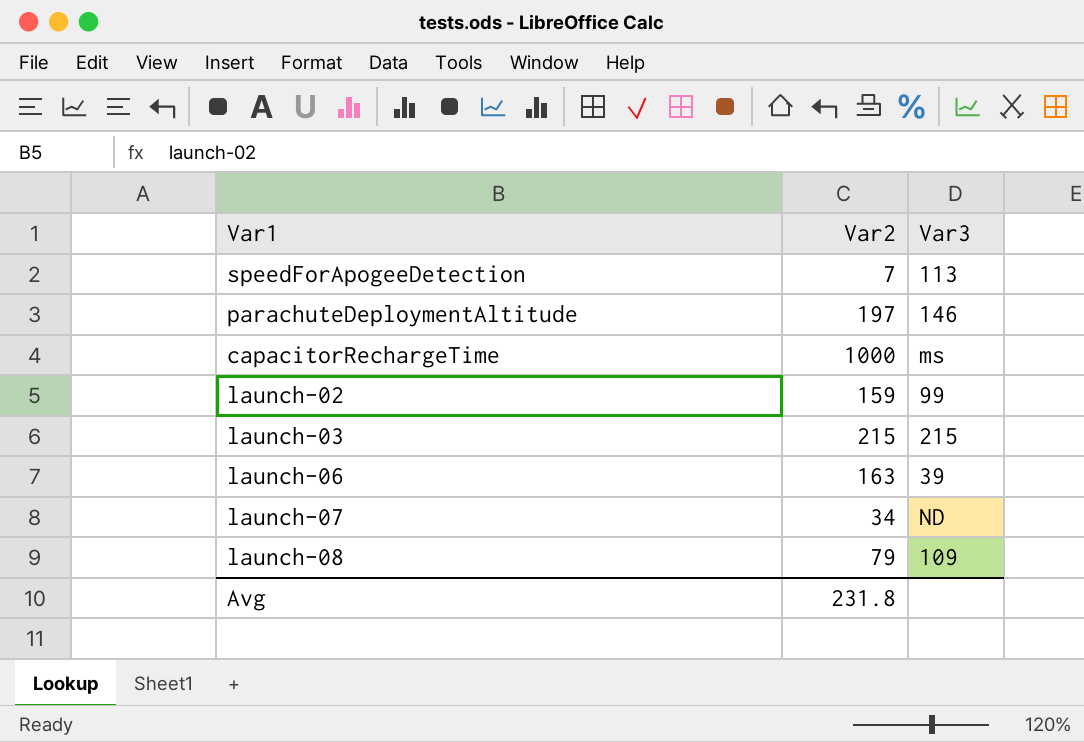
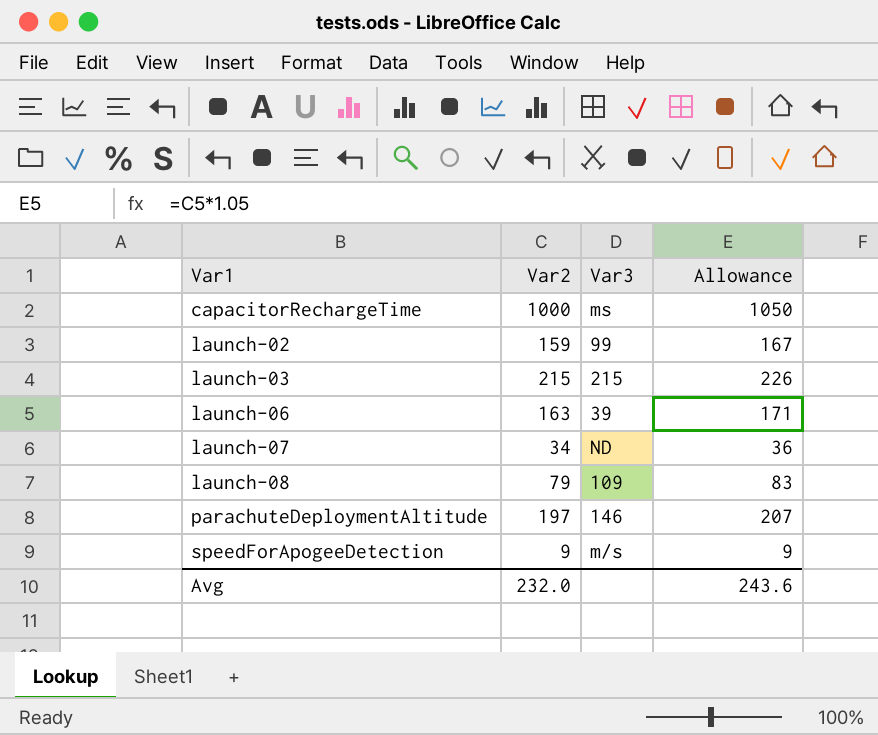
row order: none -> Var1 ascending
column Allowance | formula: none -> [Var2] * 1.05
speedForApogeeDetection | Var2: 7 -> 9
speedForApogeeDetection | Var3: 113 -> m/s
Avg | Var2: 231.8 -> 232.0

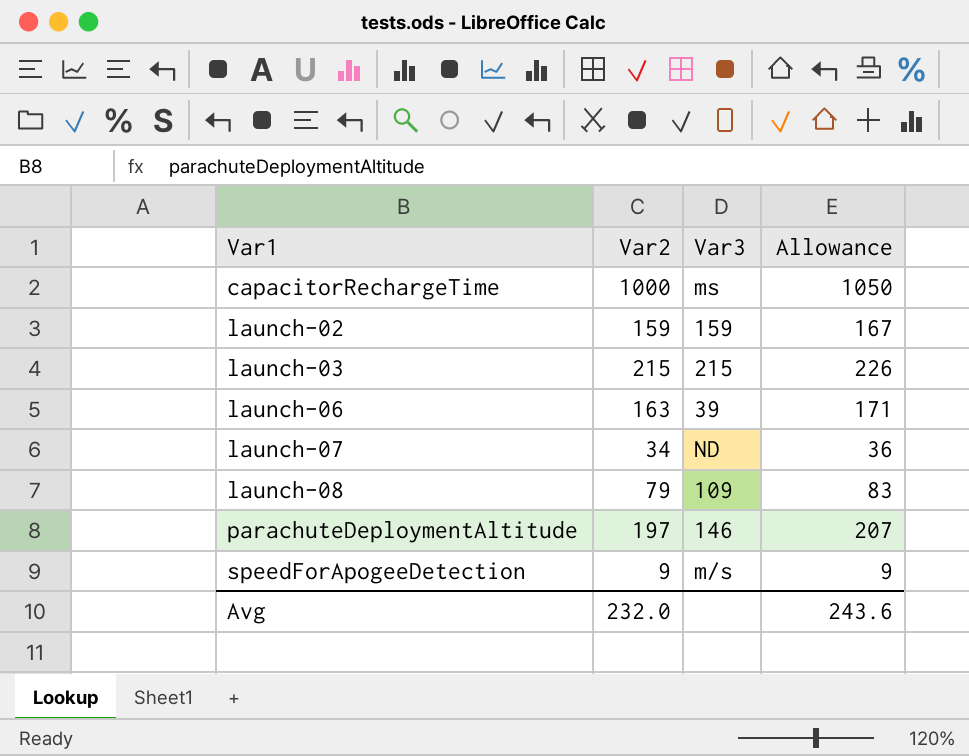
launch-02 | Var3: 99 -> 159

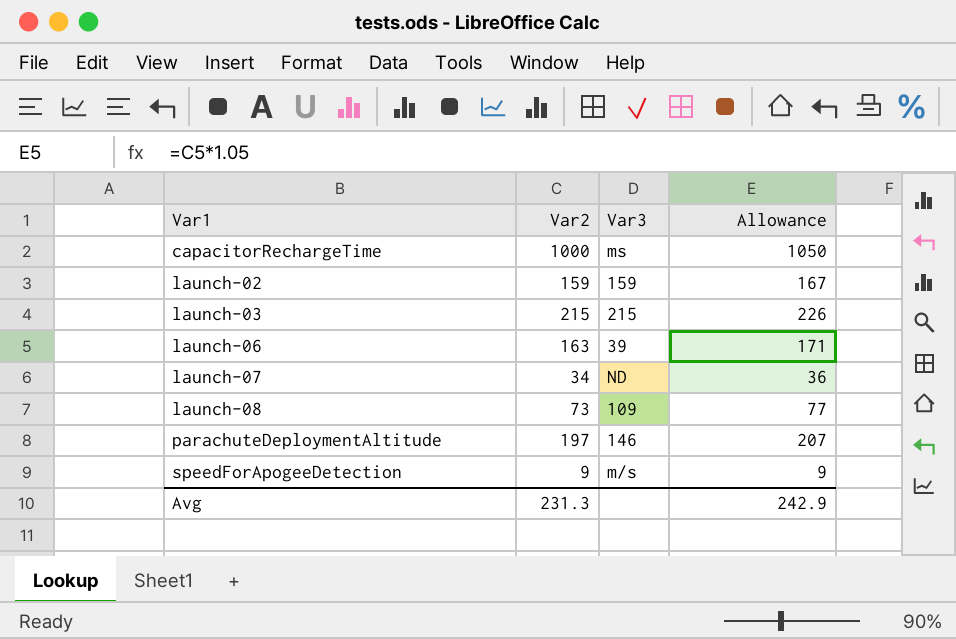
launch-08 | Var2: 79 -> 73
launch-08 | Allowance: 83 -> 77
Avg | Var2: 232.0 -> 231.3
Avg | Allowance: 243.6 -> 242.9

